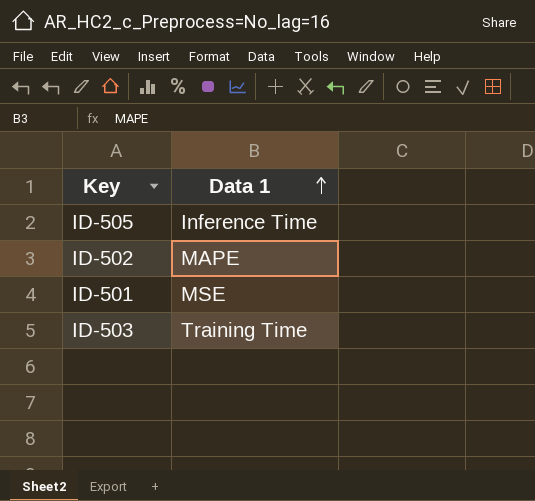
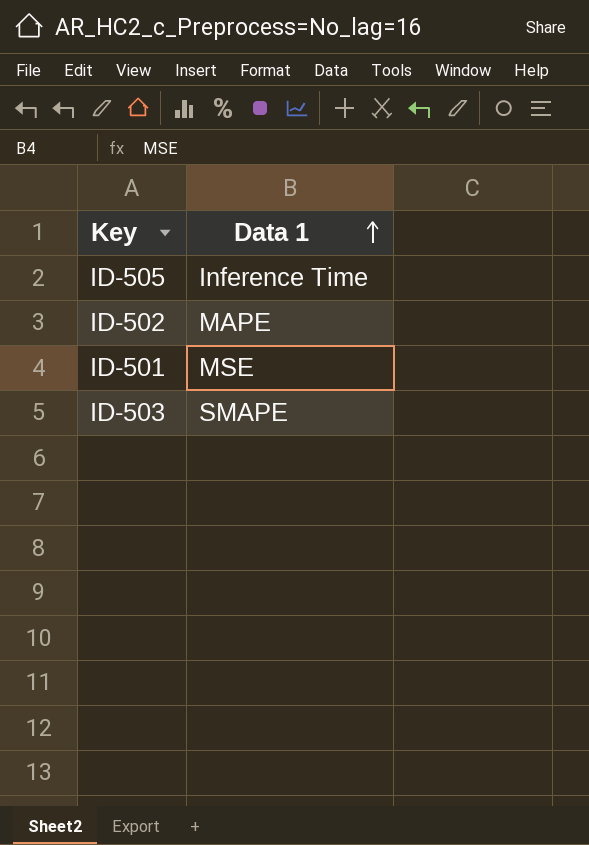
ID-503 | Data 1: Training Time -> SMAPE

